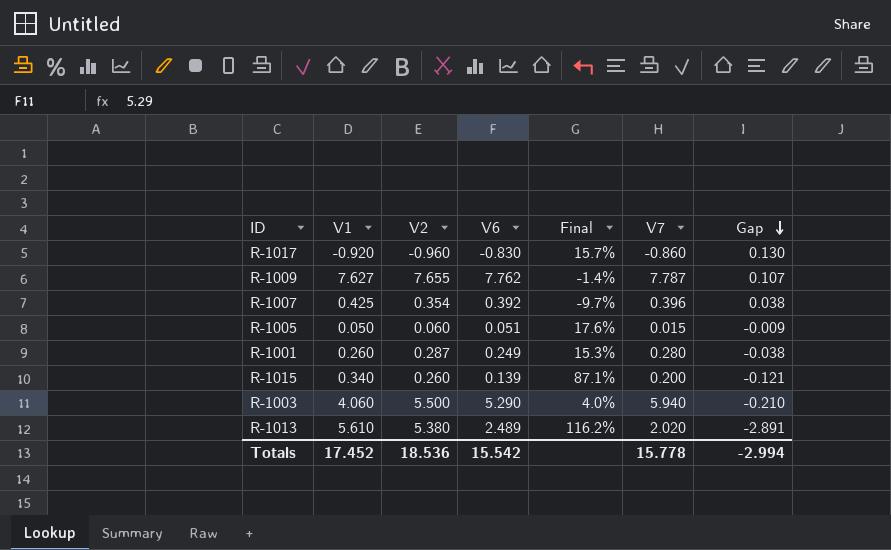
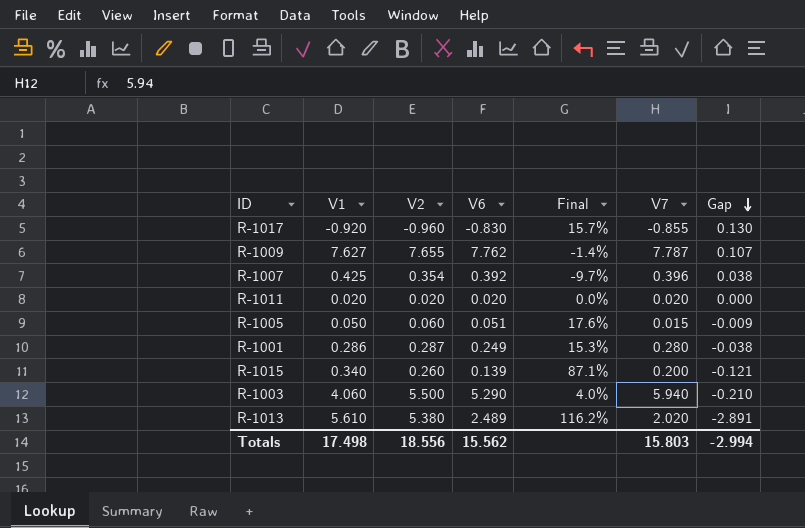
R-1017 | V7: -0.860 -> -0.855
row R-1011: none -> 0.020 | 0.020 | 0.020 | 0.0% | 0.020 | 0.000
R-1001 | V1: 0.260 -> 0.286
Totals | V1: 17.452 -> 17.498
Totals | V2: 18.536 -> 18.556
Totals | V6: 15.542 -> 15.562
Totals | V7: 15.778 -> 15.803

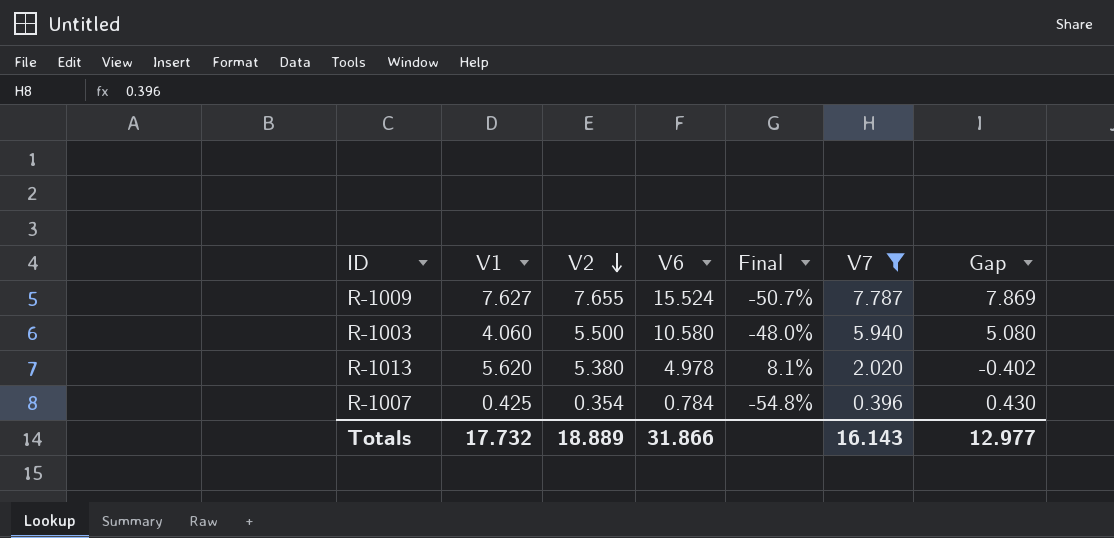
filter: none -> V7 >= 0.396
row order: Gap descending -> V2 descending
R-1009 | V6: 7.762 -> 15.524
R-1009 | Final: -1.4% -> -50.7%
R-1009 | Gap: 0.107 -> 7.869
R-1003 | V6: 5.290 -> 10.580
R-1003 | Final: 4.0% -> -48.0%
R-1003 | Gap: -0.210 -> 5.080
R-1013 | V1: 5.610 -> 5.620
R-1013 | V6: 2.489 -> 4.978
R-1013 | Final: 116.2% -> 8.1%
R-1013 | Gap: -2.891 -> -0.402
R-1007 | V6: 0.392 -> 0.784
R-1007 | Final: -9.7% -> -54.8%
R-1007 | Gap: 0.038 -> 0.430
Totals | V1: 17.498 -> 17.732
Totals | V2: 18.556 -> 18.889
Totals | V6: 15.562 -> 31.866
Totals | V7: 15.803 -> 16.143
Totals | Gap: -2.994 -> 12.977

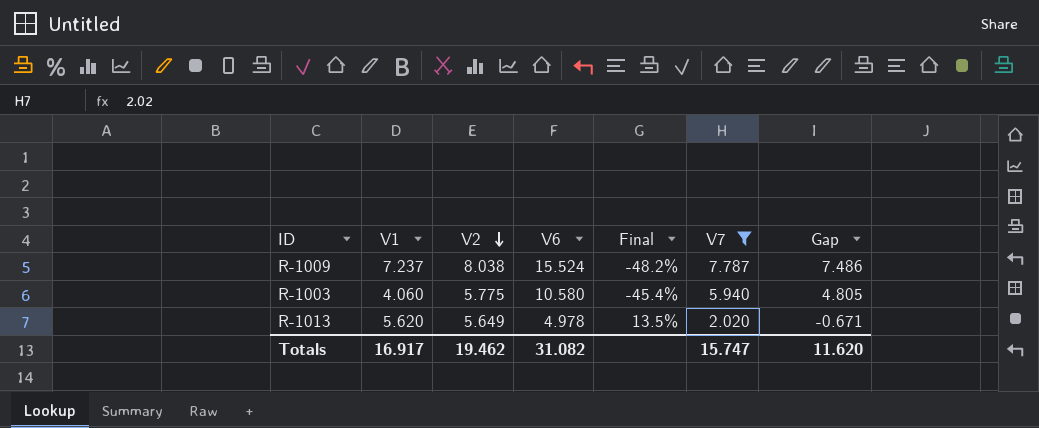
row R-1007: 0.425 | 0.354 | 0.784 | -54.8% | 0.396 | 0.430 -> none
R-1009 | V1: 7.627 -> 7.237
R-1009 | V2: 7.655 -> 8.038
R-1009 | Final: -50.7% -> -48.2%
R-1009 | Gap: 7.869 -> 7.486
R-1003 | V2: 5.500 -> 5.775
R-1003 | Final: -48.0% -> -45.4%
R-1003 | Gap: 5.080 -> 4.805
R-1013 | V2: 5.380 -> 5.649
R-1013 | Final: 8.1% -> 13.5%
R-1013 | Gap: -0.402 -> -0.671
Totals | V1: 17.732 -> 16.917
Totals | V2: 18.889 -> 19.462
Totals | V6: 31.866 -> 31.082
Totals | V7: 16.143 -> 15.747
Totals | Gap: 12.977 -> 11.620

